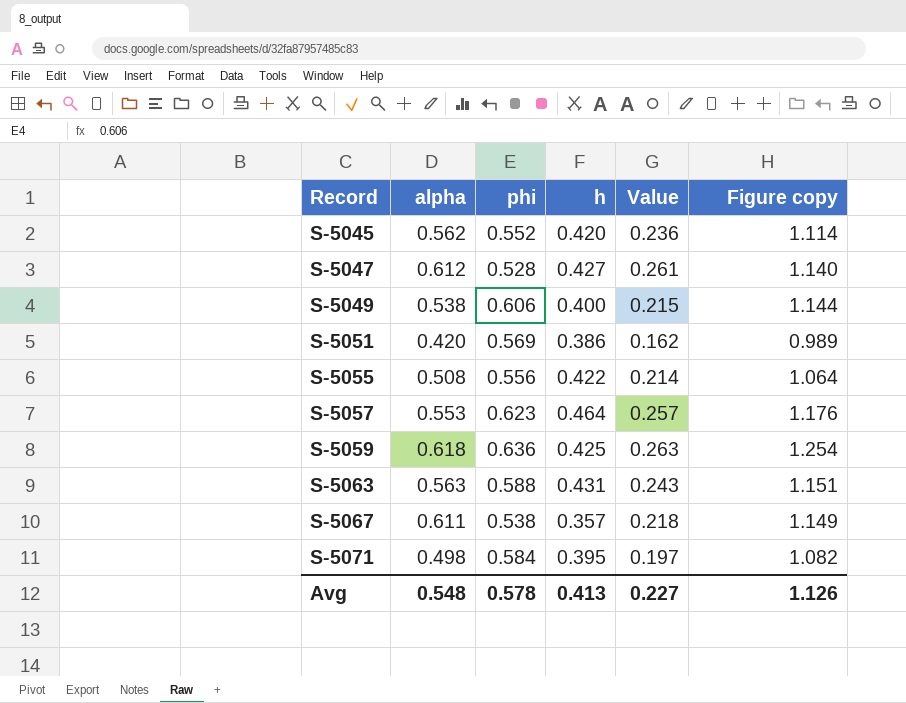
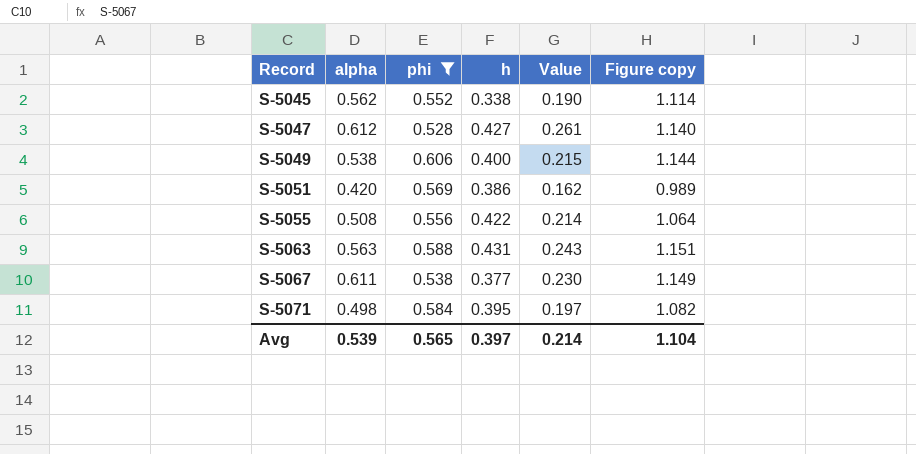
filter: none -> phi <= 0.606
S-5045 | h: 0.420 -> 0.338
S-5045 | Value: 0.236 -> 0.190
S-5067 | h: 0.357 -> 0.377
S-5067 | Value: 0.218 -> 0.230
Avg | alpha: 0.548 -> 0.539
Avg | phi: 0.578 -> 0.565
Avg | h: 0.413 -> 0.397
Avg | Value: 0.227 -> 0.214
Avg | Figure copy: 1.126 -> 1.104

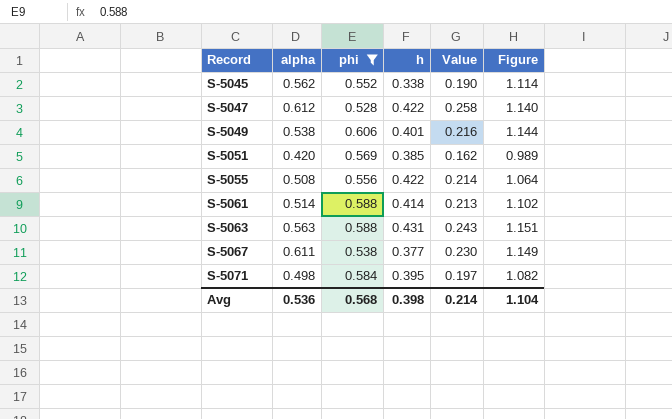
column name: Figure copy -> Figure
S-5047 | h: 0.427 -> 0.422
S-5047 | Value: 0.261 -> 0.258
S-5049 | h: 0.400 -> 0.401
S-5049 | Value: 0.215 -> 0.216
S-5051 | h: 0.386 -> 0.385
row S-5061: none -> 0.514 | 0.588 | 0.414 | 0.213 | 1.102
Avg | alpha: 0.539 -> 0.536
Avg | phi: 0.565 -> 0.568
Avg | h: 0.397 -> 0.398

